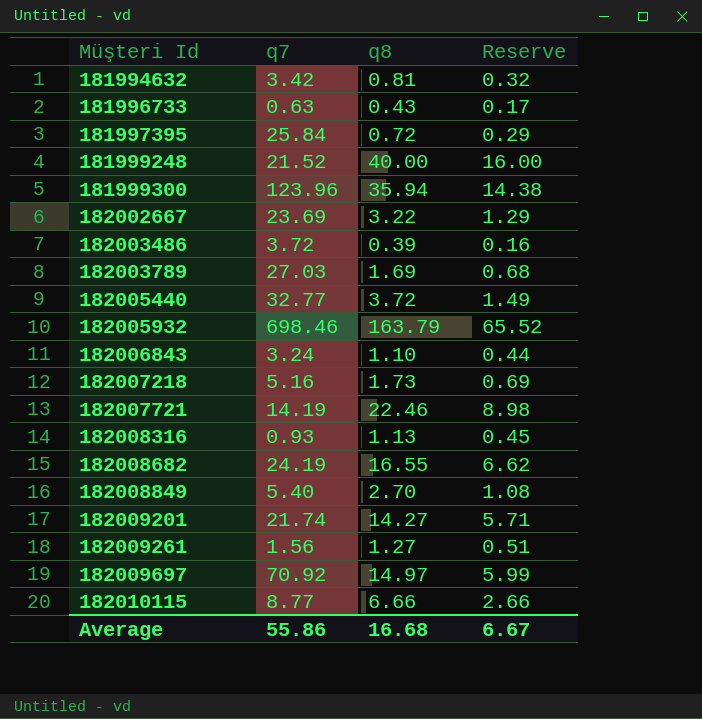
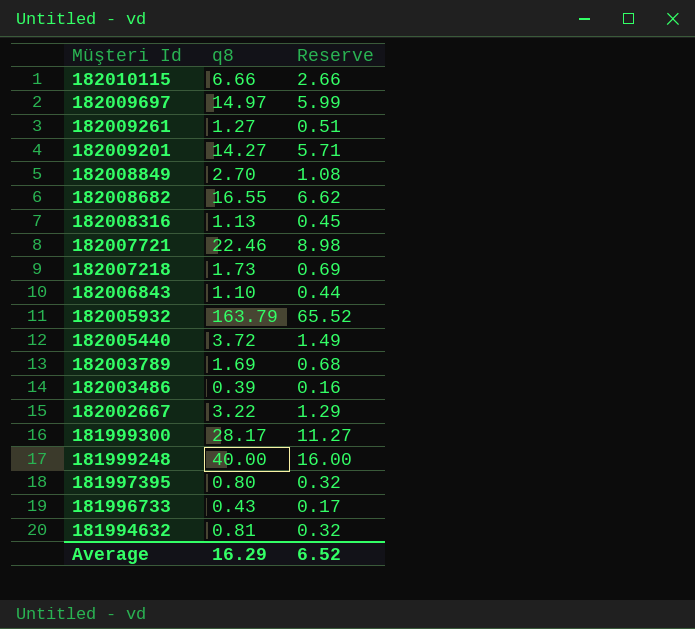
row order: Müşteri Id ascending -> Müşteri Id descending
column q7 | position: 2 -> none
181999300 | q8: 35.94 -> 28.17
181999300 | Reserve: 14.38 -> 11.27
181997395 | q8: 0.72 -> 0.80
181997395 | Reserve: 0.29 -> 0.32
Average | q8: 16.68 -> 16.29
Average | Reserve: 6.67 -> 6.52

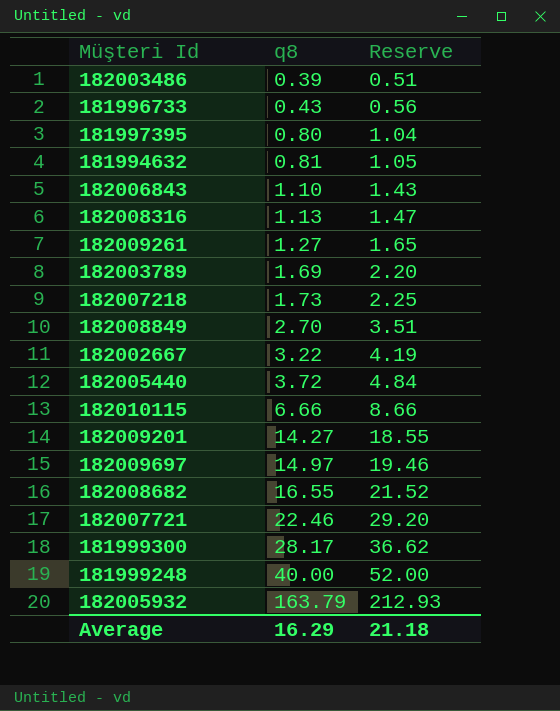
row order: Müşteri Id descending -> q8 ascending
column Reserve | formula: [q8] * 0.4 -> [q8] * 1.3
Average | Reserve: 6.52 -> 21.18

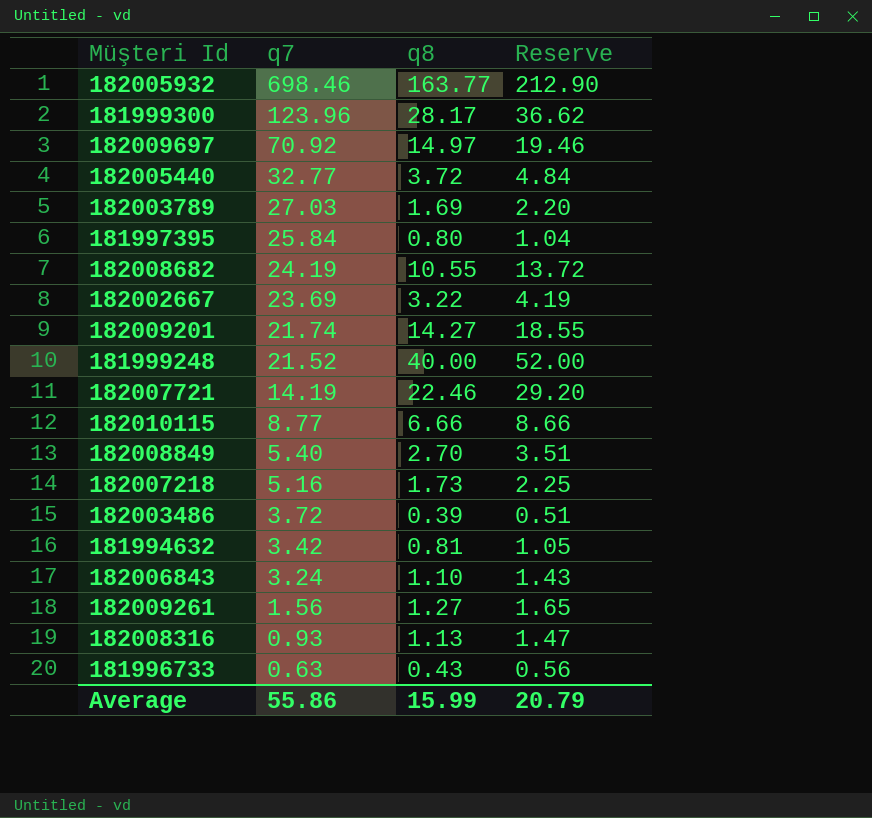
row order: q8 ascending -> q7 descending
column q7 | position: none -> 2
182005932 | q8: 163.79 -> 163.77
182005932 | Reserve: 212.93 -> 212.90
182008682 | q8: 16.55 -> 10.55
182008682 | Reserve: 21.52 -> 13.72
Average | q8: 16.29 -> 15.99
Average | Reserve: 21.18 -> 20.79

